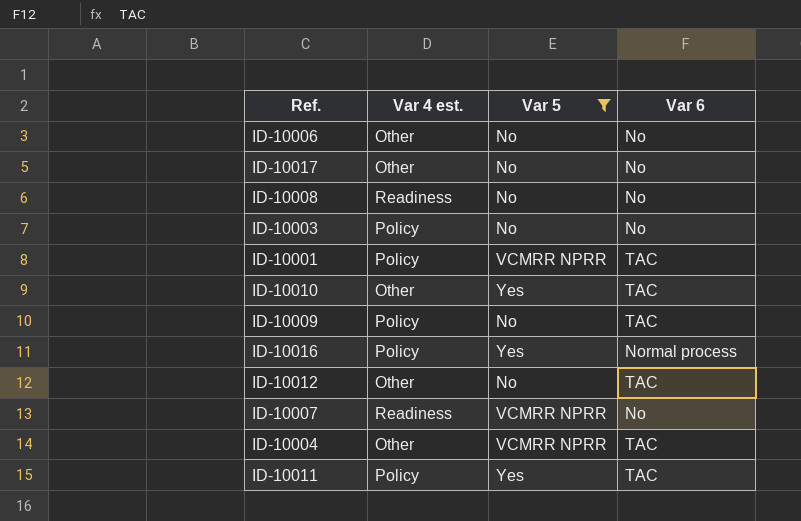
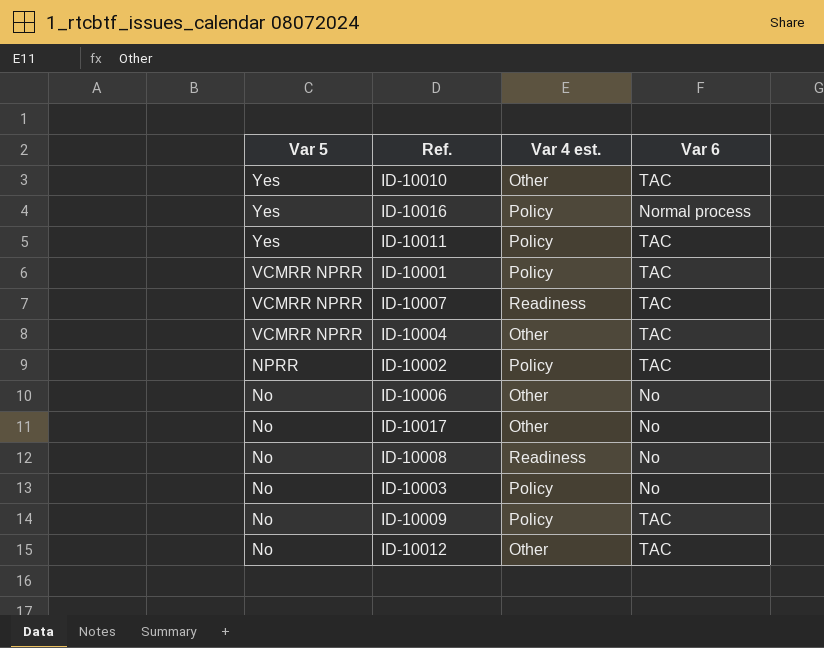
filter: Var 5 != NPRR -> none
row order: none -> Var 5 descending
column Var 5 | position: 3 -> 1
ID-10007 | Var 6: No -> TAC

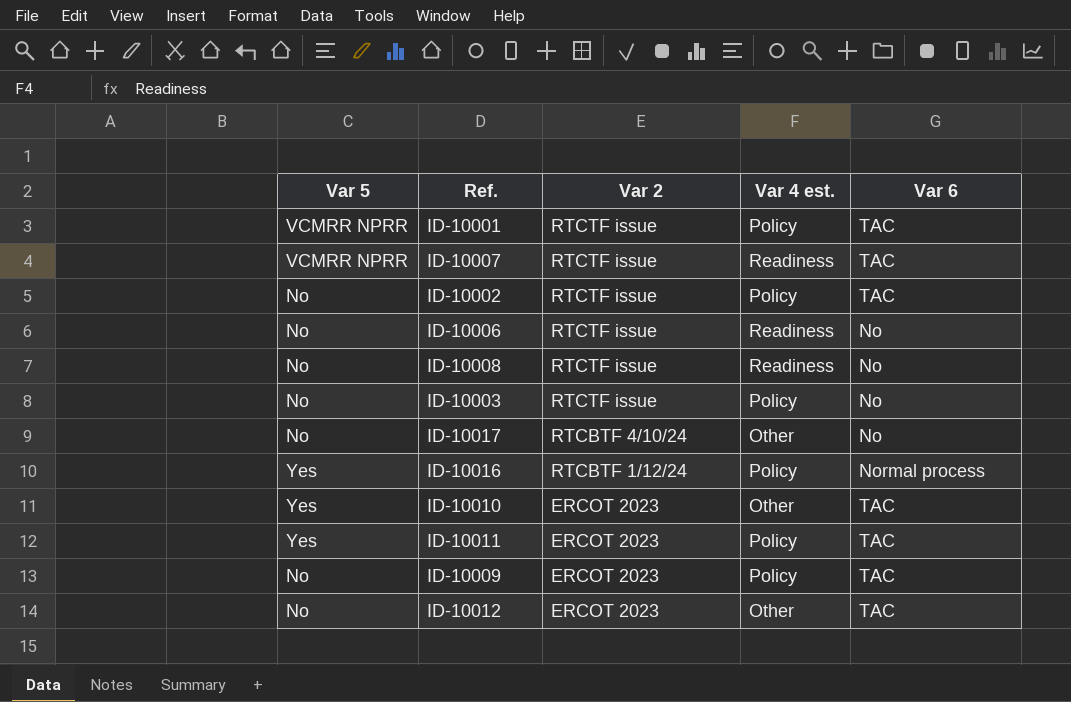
row order: Var 5 descending -> Var 2 descending
column Var 2 | position: none -> 3
row ID-10004: VCMRR NPRR | Other | TAC -> none
ID-10002 | Var 5: NPRR -> No
ID-10006 | Var 4 est.: Other -> Readiness

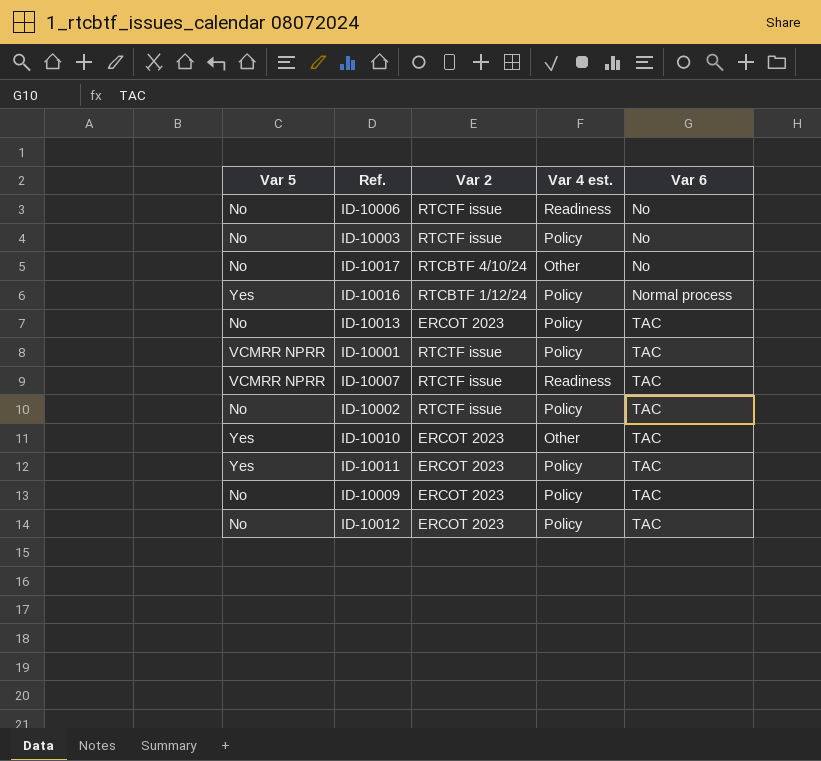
row order: Var 2 descending -> Var 6 ascending
row ID-10008: No | RTCTF issue | Readiness | No -> none
row ID-10013: none -> No | ERCOT 2023 | Policy | TAC
ID-10012 | Var 4 est.: Other -> Policy

